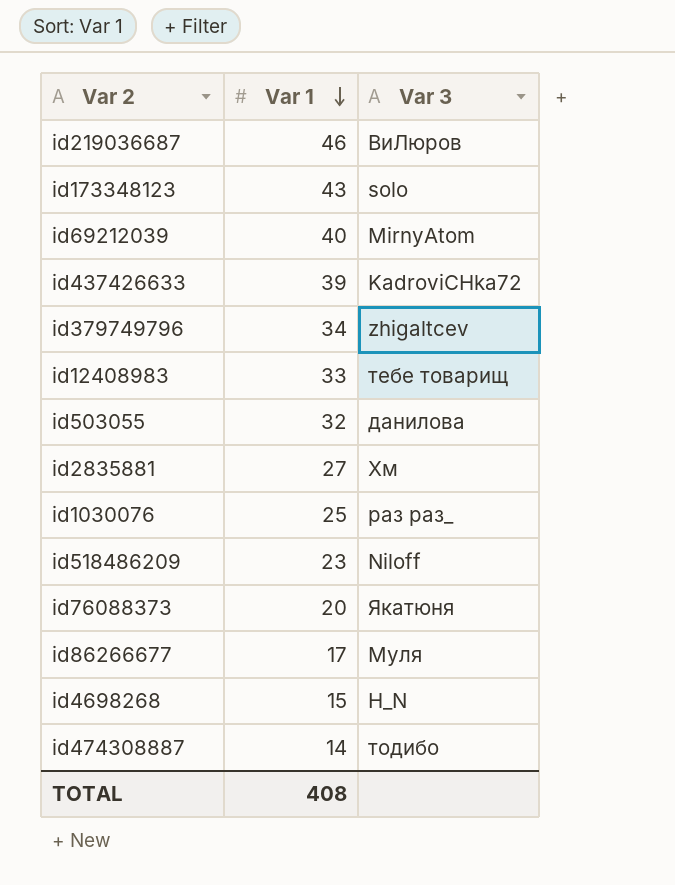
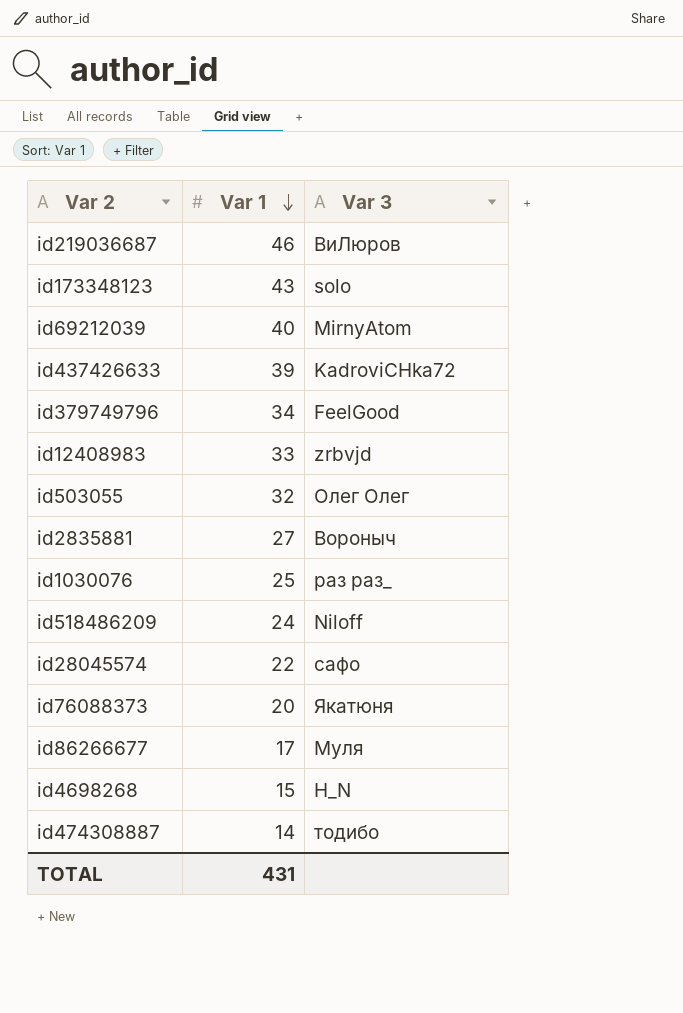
id379749796 | Var 3: zhigaltcev -> FeelGood
id12408983 | Var 3: тебе товарищ -> zrbvjd
id503055 | Var 3: данилова -> Олег Олег
id2835881 | Var 3: Хм -> Вороныч
id518486209 | Var 1: 23 -> 24
row id28045574: none -> 22 | сафо
TOTAL | Var 1: 408 -> 431

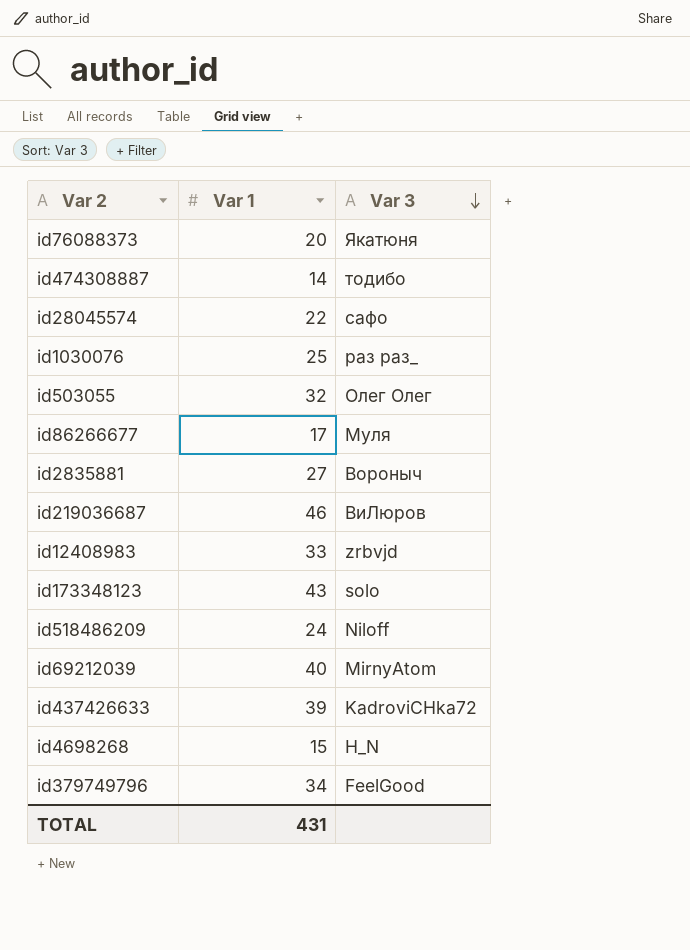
row order: Var 1 descending -> Var 3 descending

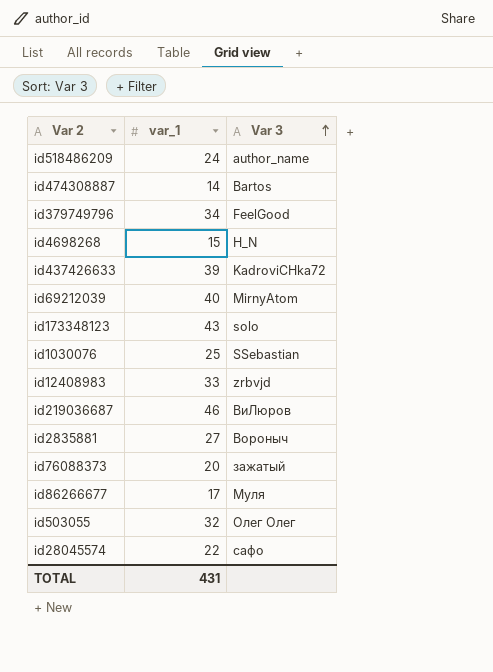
row order: Var 3 descending -> Var 3 ascending
column name: Var 1 -> var_1
id518486209 | Var 3: Niloff -> author_name
id474308887 | Var 3: тодибо -> Bartos
id1030076 | Var 3: раз раз_ -> SSebastian
id76088373 | Var 3: Якатюня -> зажатый

